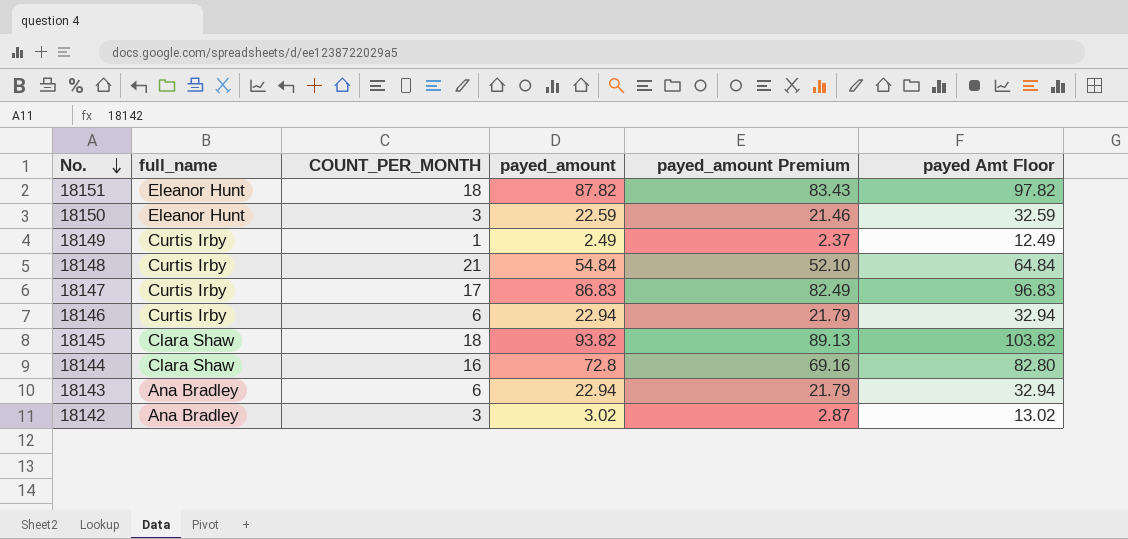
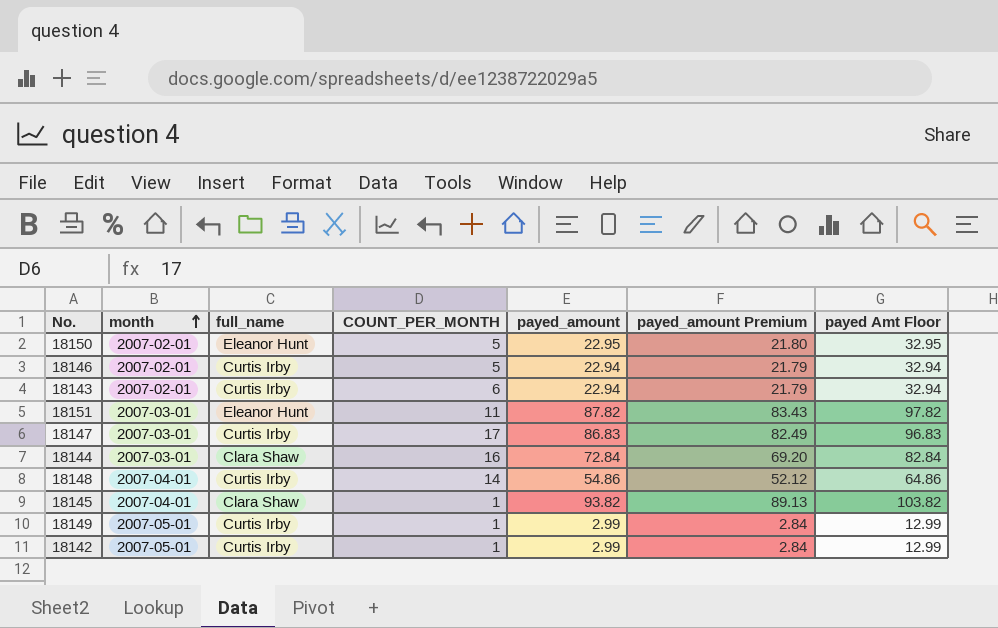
row order: No. descending -> month ascending
column month | position: none -> 2
18150 | COUNT_PER_MONTH: 3 -> 5
18150 | payed_amount: 22.59 -> 22.95
18150 | payed_amount Premium: 21.46 -> 21.80
18150 | payed Amt Floor: 32.59 -> 32.95
18146 | COUNT_PER_MONTH: 6 -> 5
18143 | full_name: Ana Bradley -> Curtis Irby
18151 | COUNT_PER_MONTH: 18 -> 11
18144 | payed_amount: 72.8 -> 72.84
18144 | payed_amount Premium: 69.16 -> 69.20
18144 | payed Amt Floor: 82.80 -> 82.84
18148 | COUNT_PER_MONTH: 21 -> 14
18148 | payed_amount: 54.84 -> 54.86
18148 | payed_amount Premium: 52.10 -> 52.12
18148 | payed Amt Floor: 64.84 -> 64.86
18145 | COUNT_PER_MONTH: 18 -> 1
18149 | payed_amount: 2.49 -> 2.99
18149 | payed_amount Premium: 2.37 -> 2.84
18149 | payed Amt Floor: 12.49 -> 12.99
18142 | full_name: Ana Bradley -> Curtis Irby
18142 | COUNT_PER_MONTH: 3 -> 1
18142 | payed_amount: 3.02 -> 2.99
18142 | payed_amount Premium: 2.87 -> 2.84
18142 | payed Amt Floor: 13.02 -> 12.99

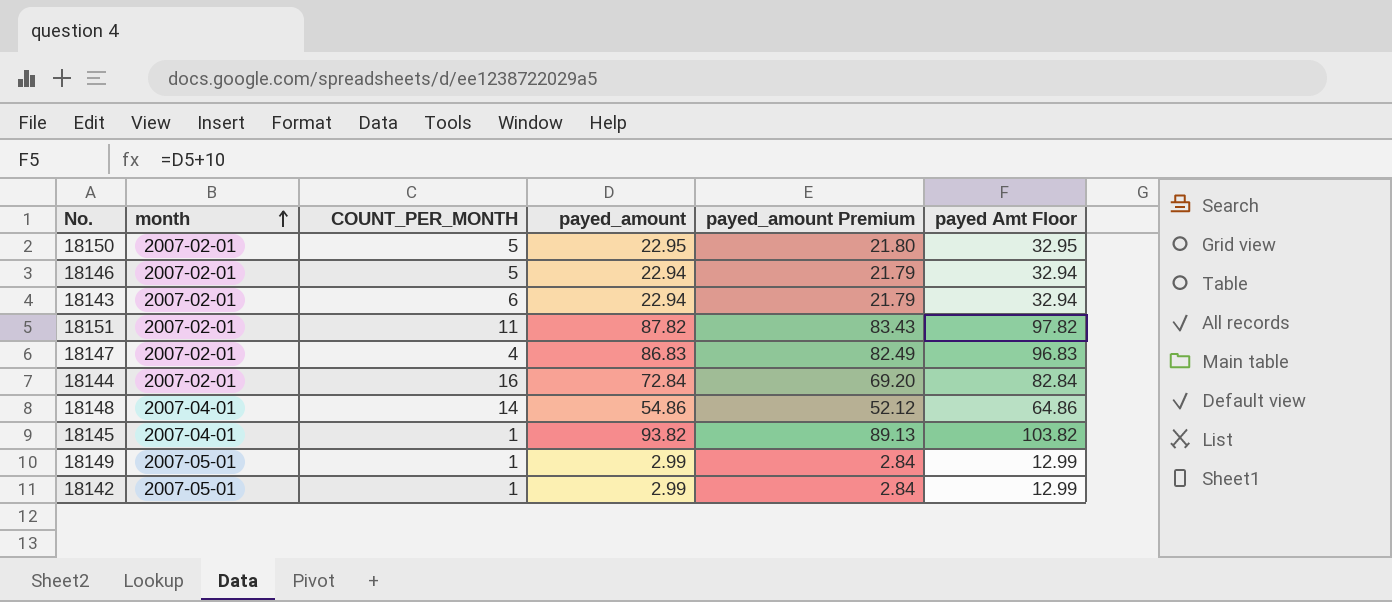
column full_name | position: 3 -> none
18151 | month: 2007-03-01 -> 2007-02-01
18147 | month: 2007-03-01 -> 2007-02-01
18147 | COUNT_PER_MONTH: 17 -> 4
18144 | month: 2007-03-01 -> 2007-02-01

